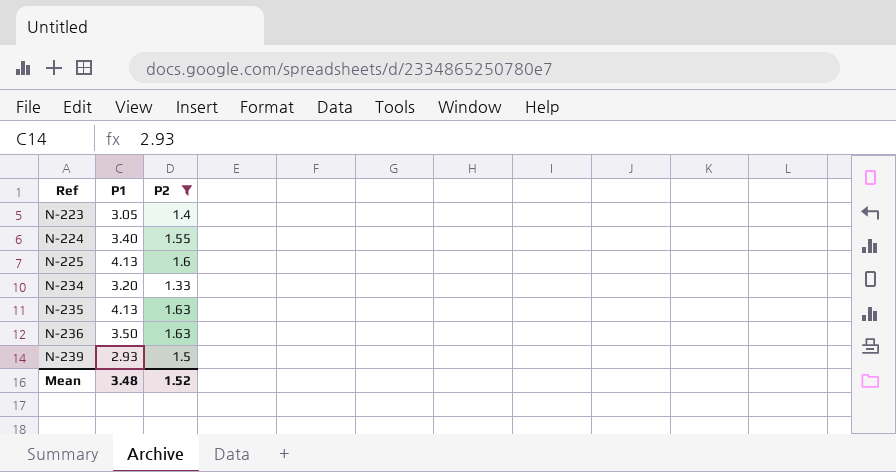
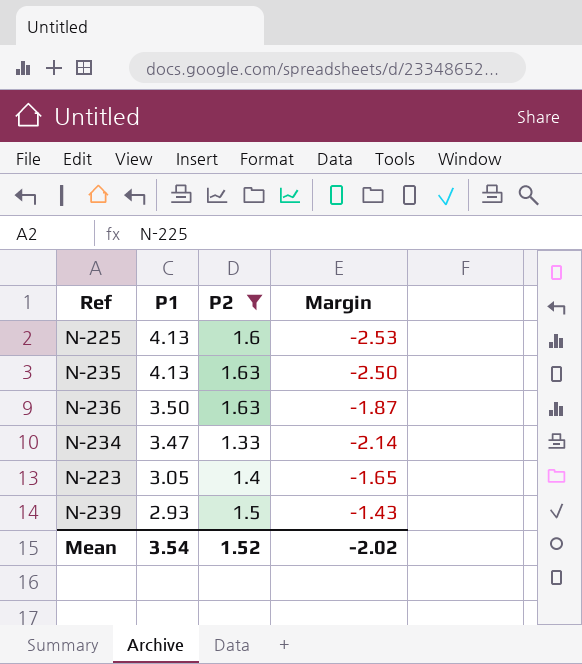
row order: Ref ascending -> P1 descending
column Margin | formula: none -> [P2] - [P1]
row N-224: 3.40 | 1.55 -> none
N-234 | P1: 3.20 -> 3.47
Mean | P1: 3.48 -> 3.54

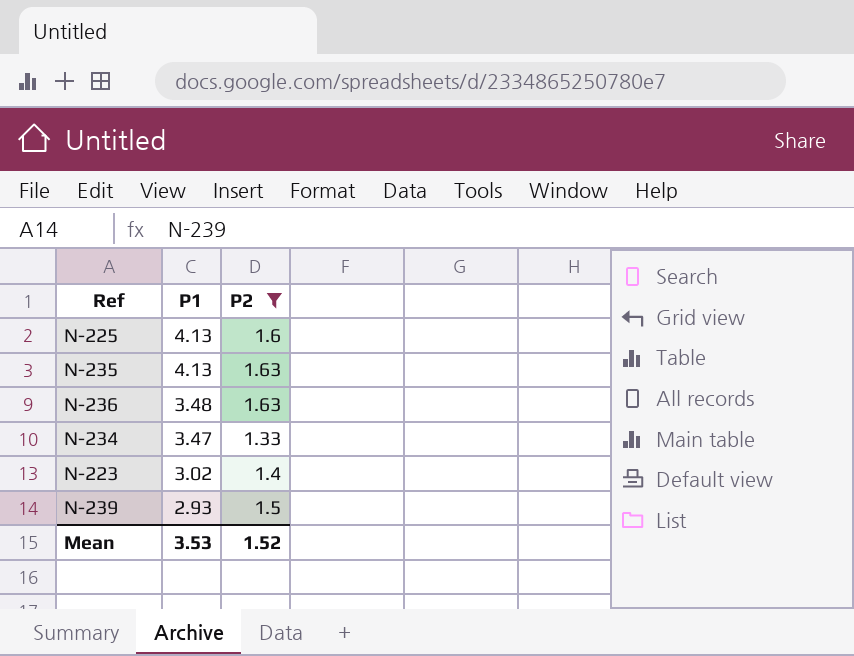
column Margin | formula: [P2] - [P1] -> none
N-236 | P1: 3.50 -> 3.48
N-223 | P1: 3.05 -> 3.02
Mean | P1: 3.54 -> 3.53

